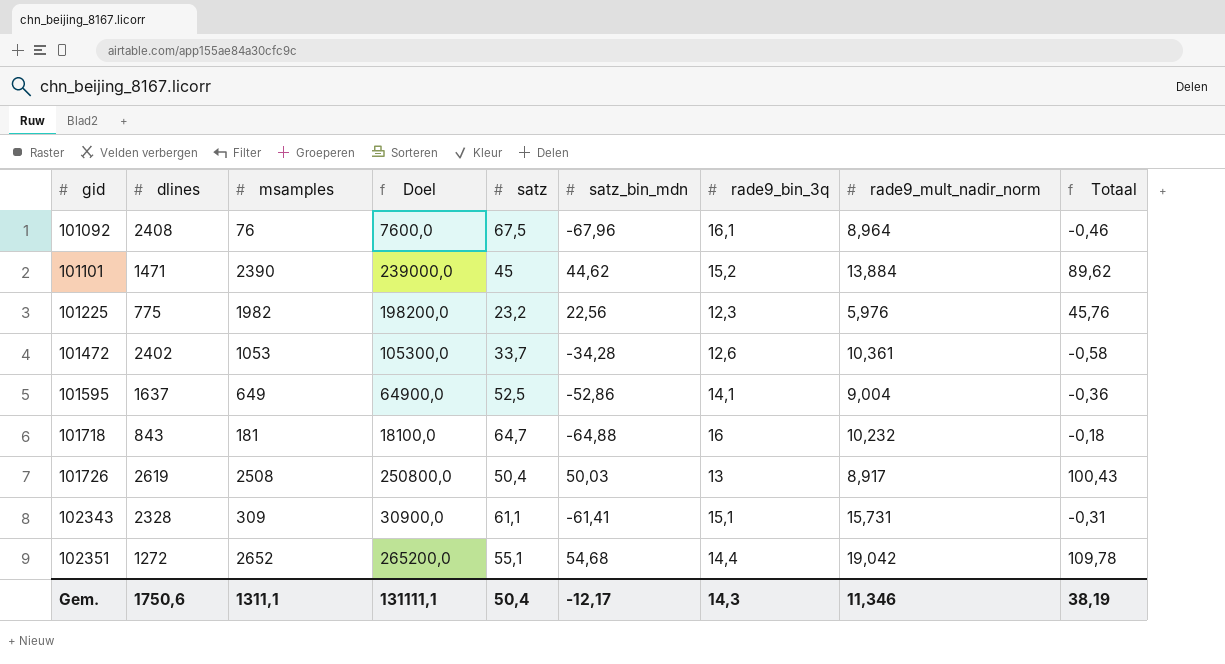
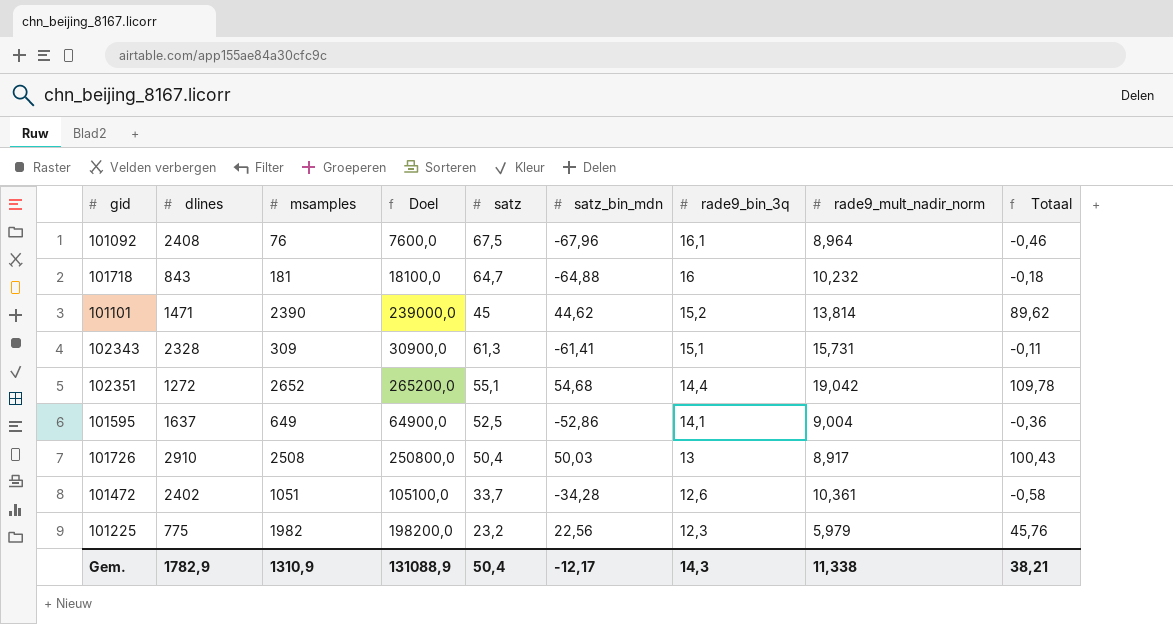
row order: gid ascending -> rade9_bin_3q descending
101101 | rade9_mult_nadir_norm: 13,884 -> 13,814
102343 | satz: 61,1 -> 61,3
102343 | Totaal: -0,31 -> -0,11
101726 | dlines: 2619 -> 2910
101472 | msamples: 1053 -> 1051
101472 | Doel: 105300,0 -> 105100,0
101225 | rade9_mult_nadir_norm: 5,976 -> 5,979
Gem. | dlines: 1750,6 -> 1782,9
Gem. | msamples: 1311,1 -> 1310,9
Gem. | Doel: 131111,1 -> 131088,9
Gem. | rade9_mult_nadir_norm: 11,346 -> 11,338
Gem. | Totaal: 38,19 -> 38,21

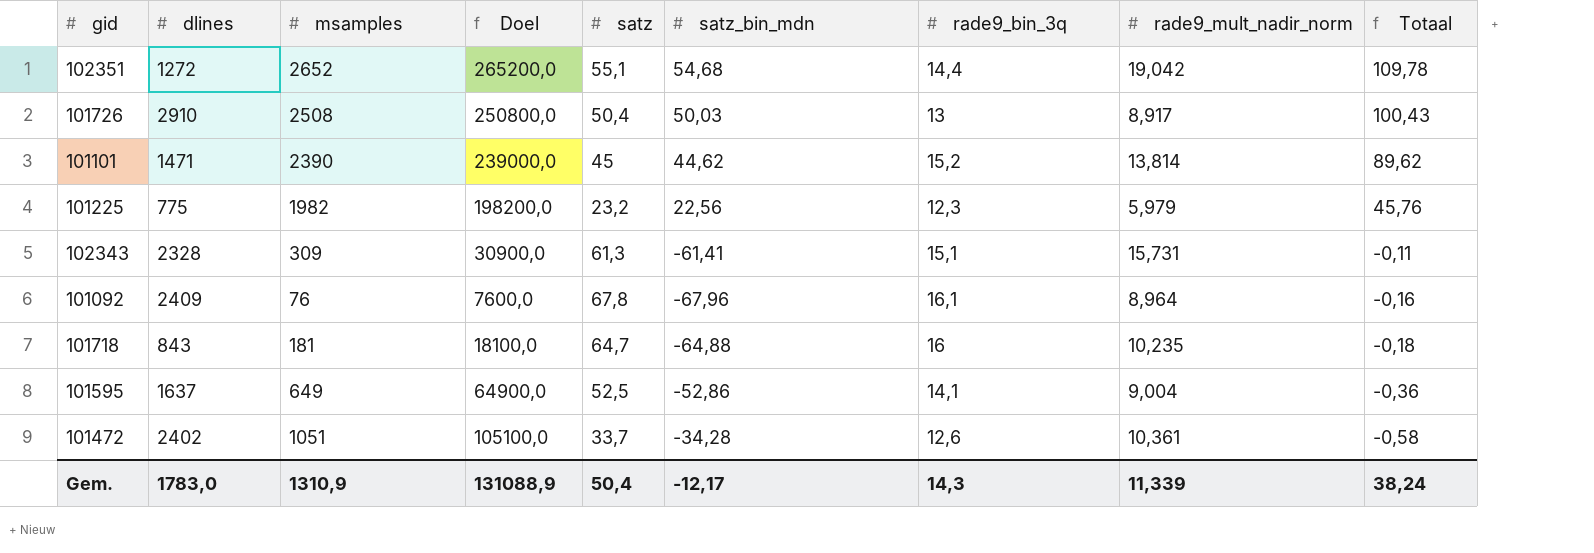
row order: rade9_bin_3q descending -> Totaal descending
101092 | dlines: 2408 -> 2409
101092 | satz: 67,5 -> 67,8
101092 | Totaal: -0,46 -> -0,16
101718 | rade9_mult_nadir_norm: 10,232 -> 10,235
Gem. | dlines: 1782,9 -> 1783,0
Gem. | rade9_mult_nadir_norm: 11,338 -> 11,339
Gem. | Totaal: 38,21 -> 38,24

